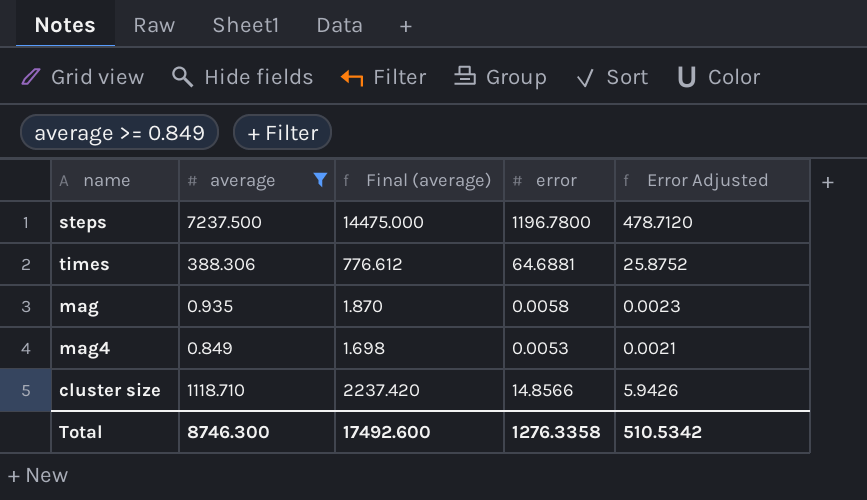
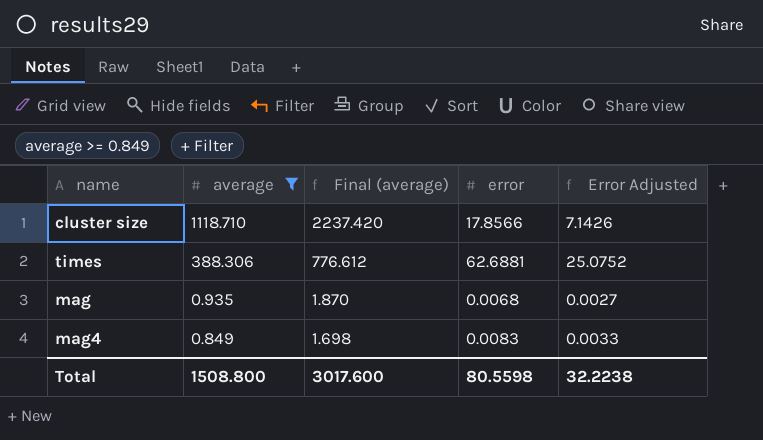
row order: none -> average descending
row steps: 7237.500 | 14475.000 | 1196.7800 | 478.7120 -> none
cluster size | error: 14.8566 -> 17.8566
cluster size | Error Adjusted: 5.9426 -> 7.1426
times | error: 64.6881 -> 62.6881
times | Error Adjusted: 25.8752 -> 25.0752
mag | error: 0.0058 -> 0.0068
mag | Error Adjusted: 0.0023 -> 0.0027
mag4 | error: 0.0053 -> 0.0083
mag4 | Error Adjusted: 0.0021 -> 0.0033
Total | average: 8746.300 -> 1508.800
Total | Final (average): 17492.600 -> 3017.600
Total | error: 1276.3358 -> 80.5598
Total | Error Adjusted: 510.5342 -> 32.2238

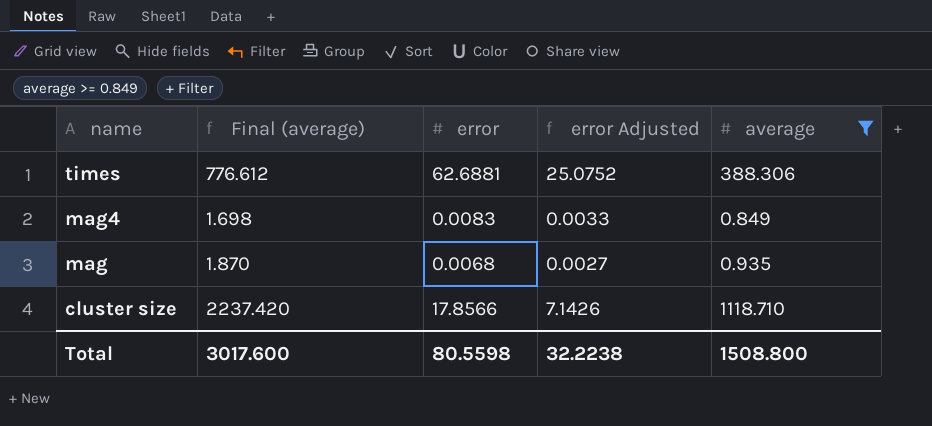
row order: average descending -> name descending
column name: Error Adjusted -> error Adjusted
column average | position: 2 -> 5

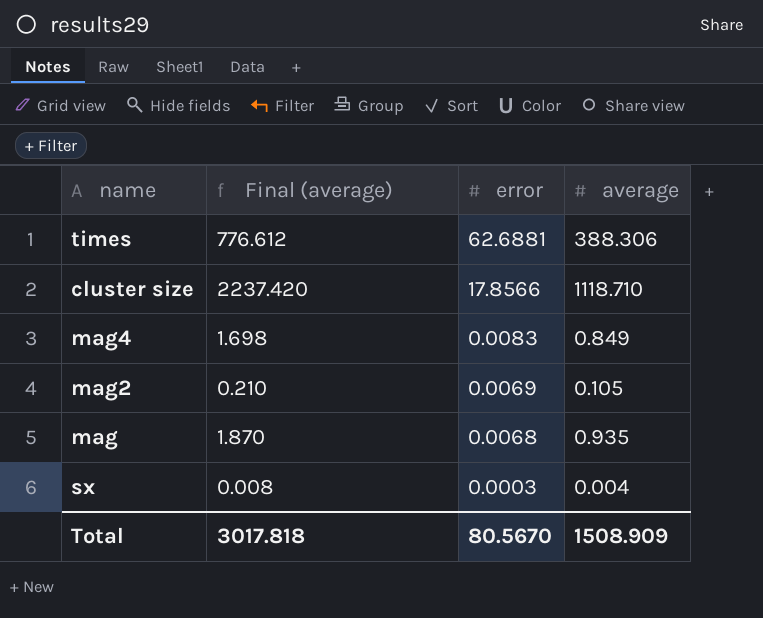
filter: average >= 0.849 -> none
row order: name descending -> error descending
column error Adjusted | formula: [error] * 0.4 -> none
Total | Final (average): 3017.600 -> 3017.818
Total | error: 80.5598 -> 80.5670
Total | average: 1508.800 -> 1508.909

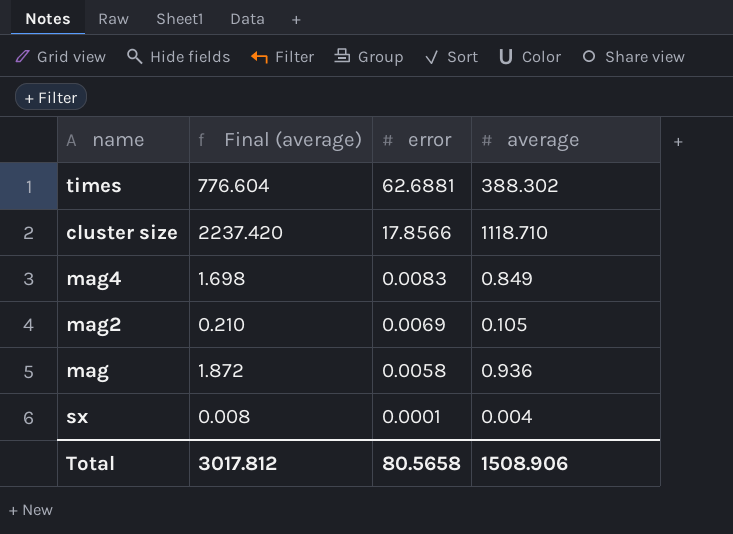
times | Final (average): 776.612 -> 776.604
times | average: 388.306 -> 388.302
mag | Final (average): 1.870 -> 1.872
mag | error: 0.0068 -> 0.0058
mag | average: 0.935 -> 0.936
sx | error: 0.0003 -> 0.0001
Total | Final (average): 3017.818 -> 3017.812
Total | error: 80.5670 -> 80.5658
Total | average: 1508.909 -> 1508.906

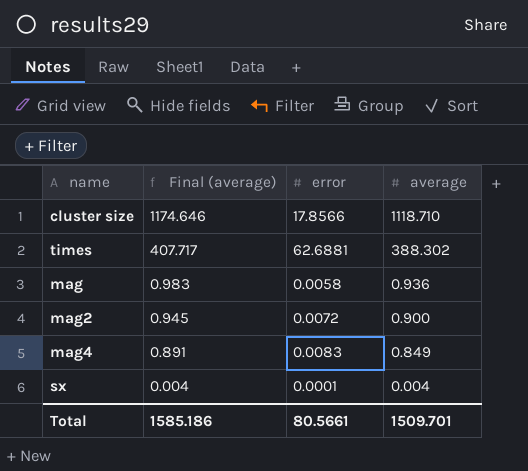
row order: error descending -> Final (average) descending
column Final (average) | formula: [average] * 2 -> [average] * 1.05
mag2 | error: 0.0069 -> 0.0072
mag2 | average: 0.105 -> 0.900
Total | Final (average): 3017.812 -> 1585.186
Total | error: 80.5658 -> 80.5661
Total | average: 1508.906 -> 1509.701

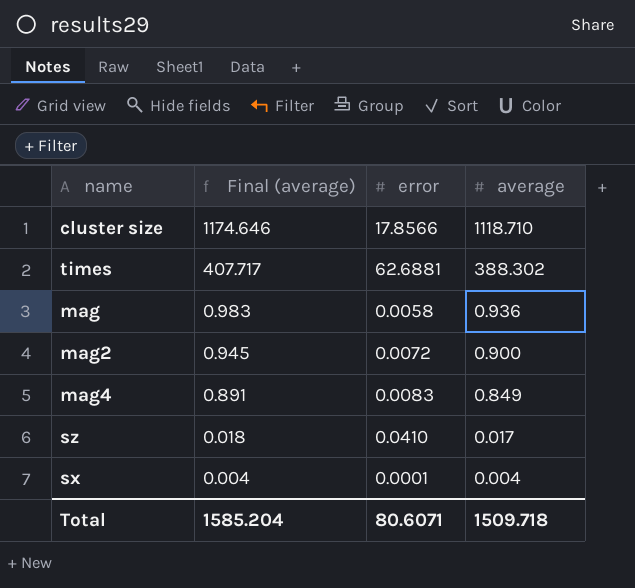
row sz: none -> 0.018 | 0.0410 | 0.017
Total | Final (average): 1585.186 -> 1585.204
Total | error: 80.5661 -> 80.6071
Total | average: 1509.701 -> 1509.718

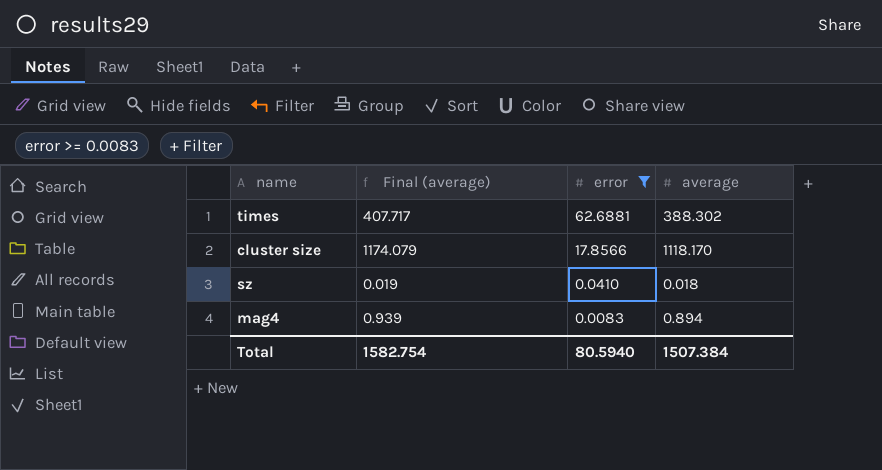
filter: none -> error >= 0.0083
row order: Final (average) descending -> error descending
cluster size | Final (average): 1174.646 -> 1174.079
cluster size | average: 1118.710 -> 1118.170
sz | Final (average): 0.018 -> 0.019
sz | average: 0.017 -> 0.018
mag4 | Final (average): 0.891 -> 0.939
mag4 | average: 0.849 -> 0.894
Total | Final (average): 1585.204 -> 1582.754
Total | error: 80.6071 -> 80.5940
Total | average: 1509.718 -> 1507.384

